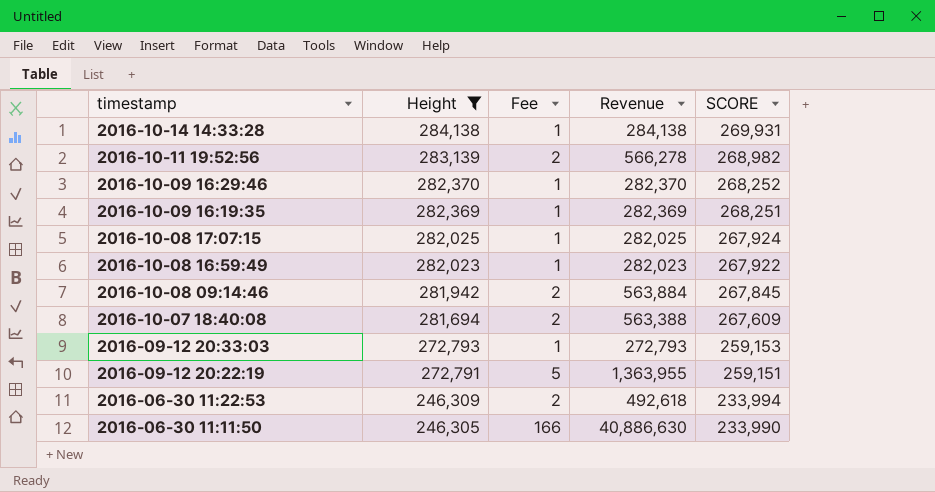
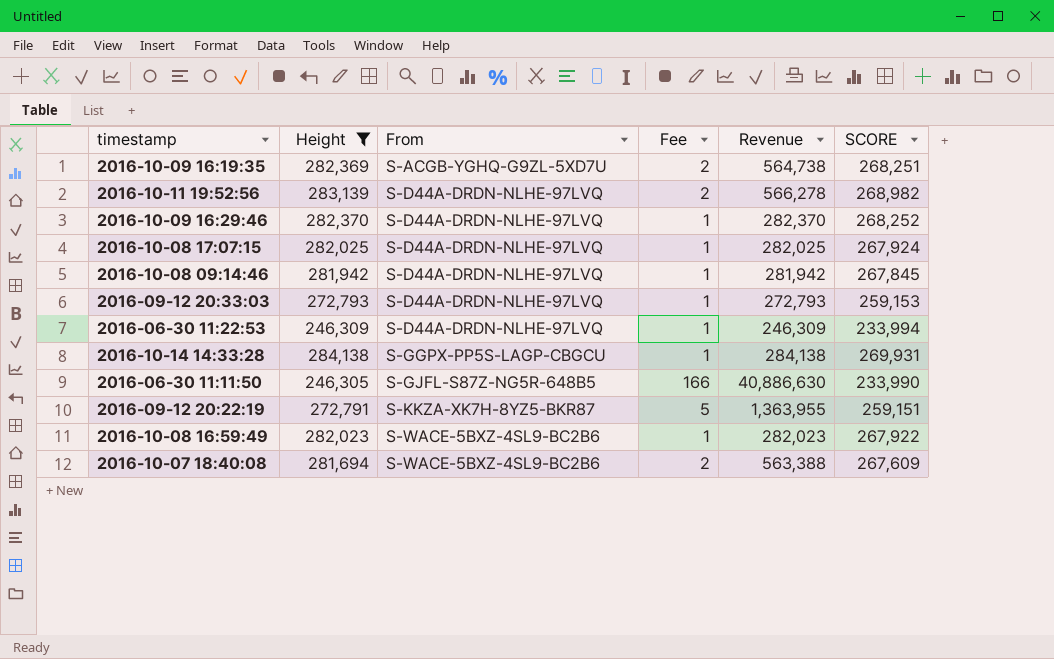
row order: timestamp descending -> From ascending
column From | position: none -> 3
2016-10-09 16:19:35 | Fee: 1 -> 2
2016-10-09 16:19:35 | Revenue: 282,369 -> 564,738
2016-10-08 09:14:46 | Fee: 2 -> 1
2016-10-08 09:14:46 | Revenue: 563,884 -> 281,942
2016-06-30 11:22:53 | Fee: 2 -> 1
2016-06-30 11:22:53 | Revenue: 492,618 -> 246,309

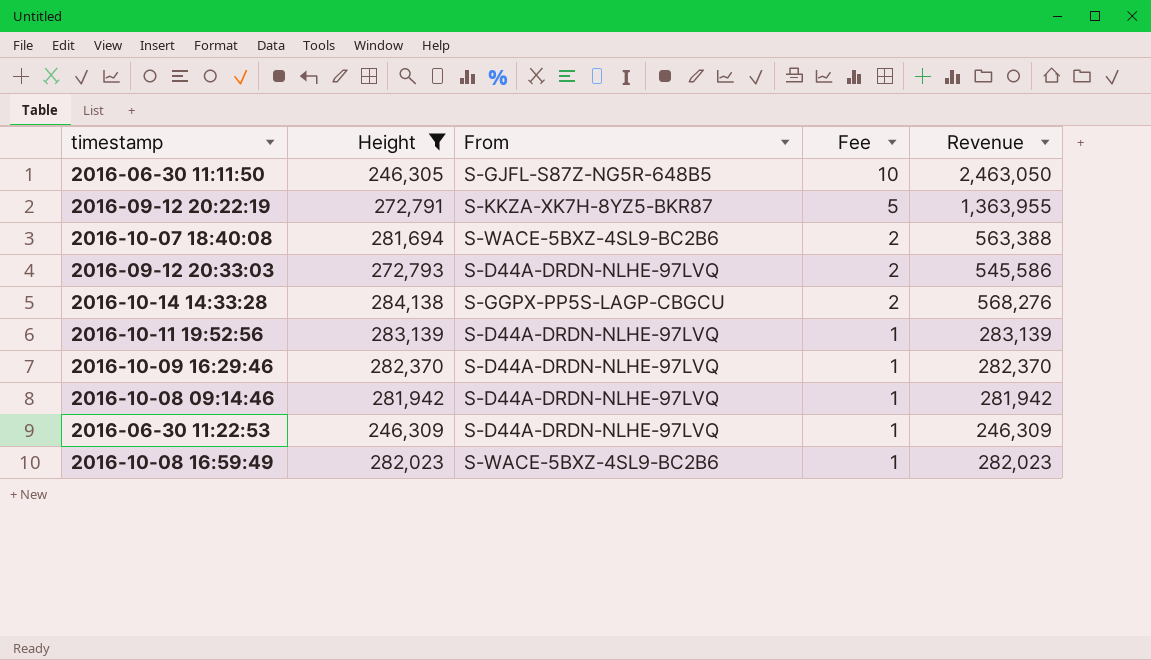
row order: From ascending -> Fee descending
column SCORE | formula: [Height] * 0.95 -> none
row 2016-10-09 16:19:35: 282,369 | S-ACGB-YGHQ-G9ZL-5XD7U | 2 | 564,738 | 268,251 -> none
row 2016-10-08 17:07:15: 282,025 | S-D44A-DRDN-NLHE-97LVQ | 1 | 282,025 | 267,924 -> none
2016-06-30 11:11:50 | Fee: 166 -> 10
2016-06-30 11:11:50 | Revenue: 40,886,630 -> 2,463,050
2016-09-12 20:33:03 | Fee: 1 -> 2
2016-09-12 20:33:03 | Revenue: 272,793 -> 545,586
2016-10-14 14:33:28 | Fee: 1 -> 2
2016-10-14 14:33:28 | Revenue: 284,138 -> 568,276
2016-10-11 19:52:56 | Fee: 2 -> 1
2016-10-11 19:52:56 | Revenue: 566,278 -> 283,139

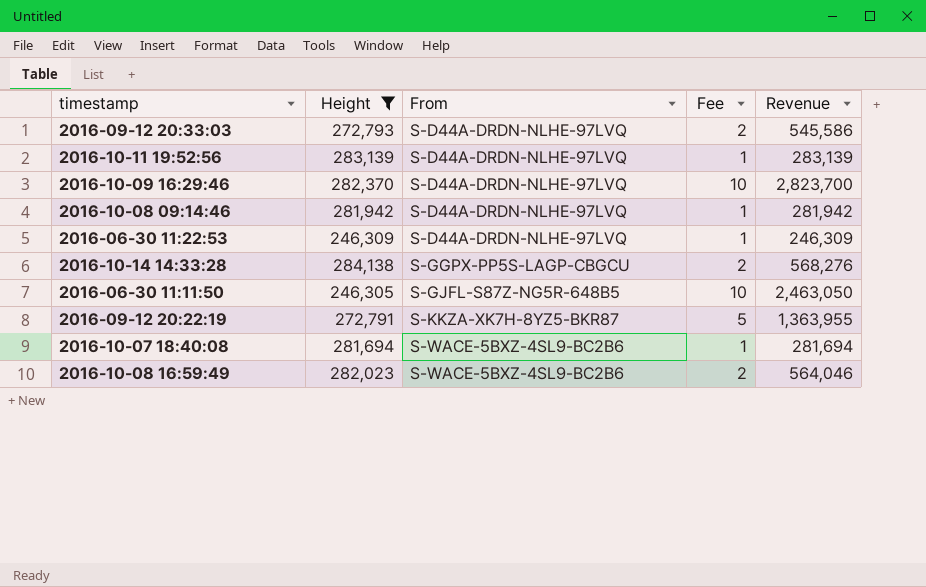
row order: Fee descending -> From ascending
2016-10-09 16:29:46 | Fee: 1 -> 10
2016-10-09 16:29:46 | Revenue: 282,370 -> 2,823,700
2016-10-07 18:40:08 | Fee: 2 -> 1
2016-10-07 18:40:08 | Revenue: 563,388 -> 281,694
2016-10-08 16:59:49 | Fee: 1 -> 2
2016-10-08 16:59:49 | Revenue: 282,023 -> 564,046

